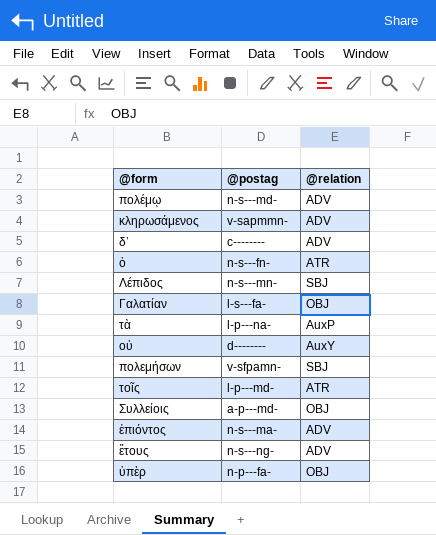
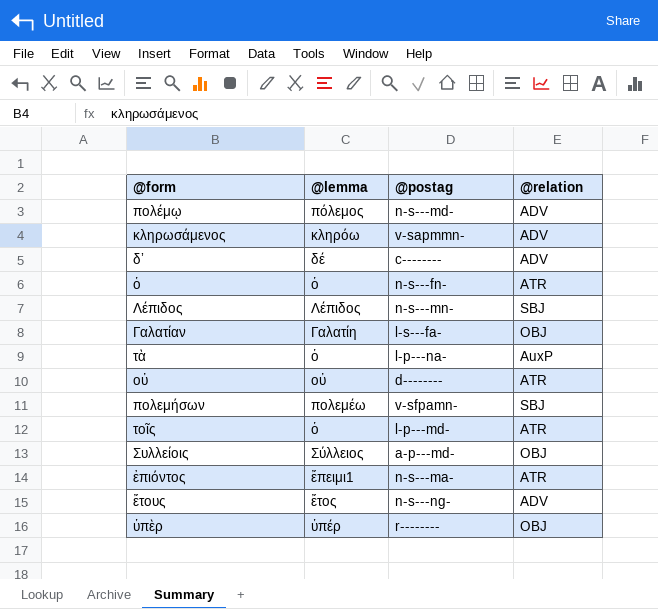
column @lemma | position: none -> 2
οὐ | @relation: AuxY -> ATR
ἐπιόντος | @relation: ADV -> ATR
ὑπὲρ | @postag: n-p---fa- -> r--------

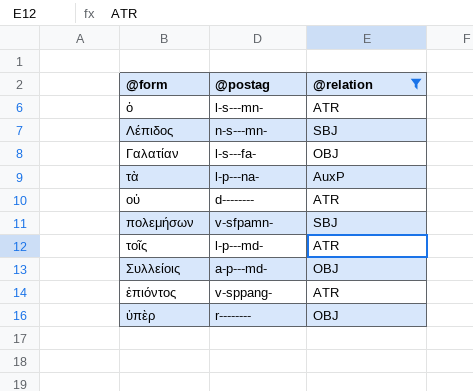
filter: none -> @relation != ADV
column @lemma | position: 2 -> none
ὁ | @postag: n-s---fn- -> l-s---mn-
ἐπιόντος | @postag: n-s---ma- -> v-sppang-

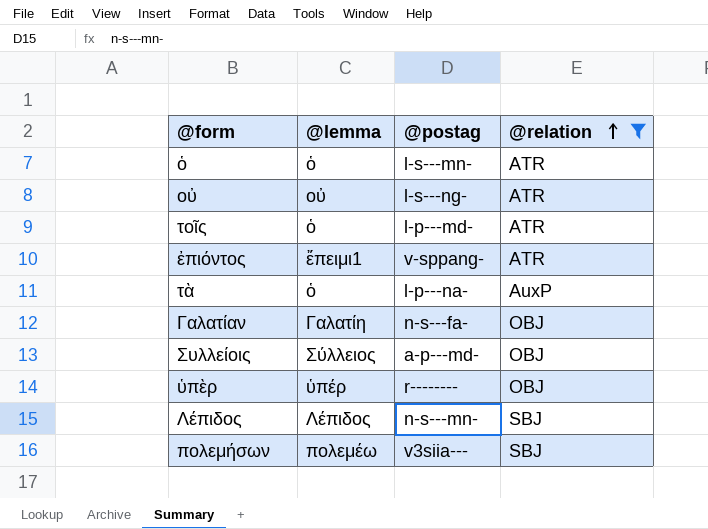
row order: none -> @relation ascending
column @lemma | position: none -> 2
οὐ | @postag: d-------- -> l-s---ng-
Γαλατίαν | @postag: l-s---fa- -> n-s---fa-
πολεμήσων | @postag: v-sfpamn- -> v3siia---

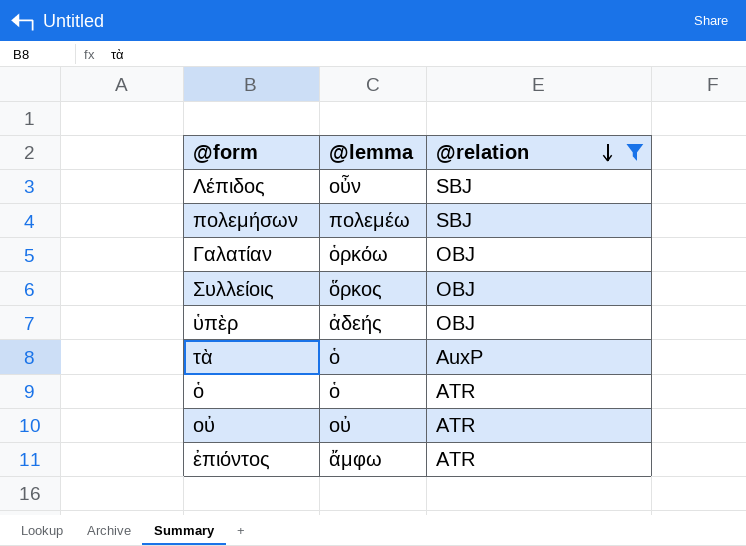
row order: @relation ascending -> @relation descending
column @postag | position: 3 -> none
row τοῖς: ὁ | l-p---md- | ATR -> none
Λέπιδος | @lemma: Λέπιδος -> οὖν
Γαλατίαν | @lemma: Γαλατίη -> ὁρκόω
Συλλείοις | @lemma: Σύλλειος -> ὅρκος
ὑπὲρ | @lemma: ὑπέρ -> ἀδεής
ἐπιόντος | @lemma: ἔπειμι1 -> ἄμφω

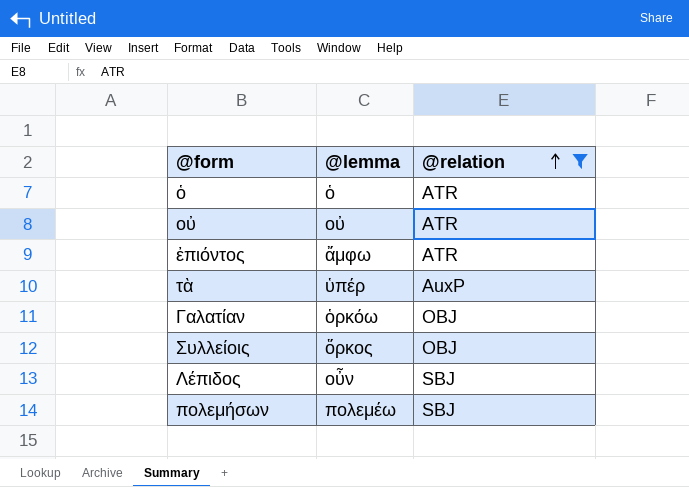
row order: @relation descending -> @relation ascending
row ὑπὲρ: ἀδεής | OBJ -> none
τὰ | @lemma: ὁ -> ὑπέρ

